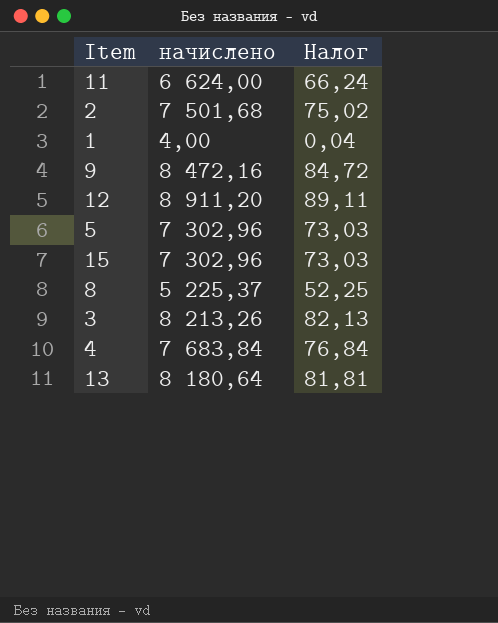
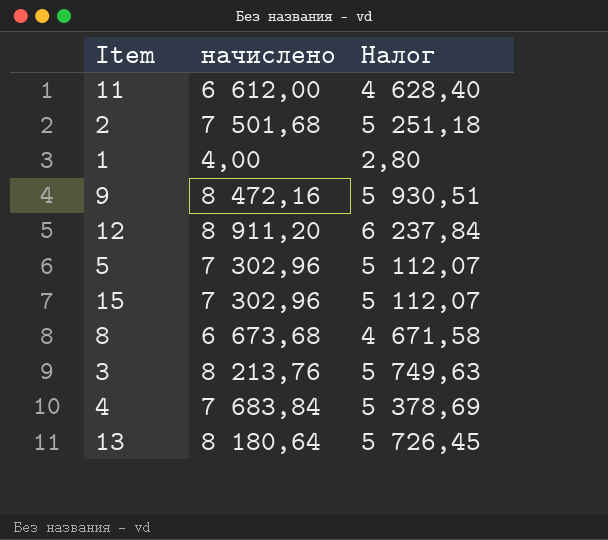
column Налог | formula: [начислено] * 0,01 -> [начислено] * 0,7
11 | начислено: 6 624,00 -> 6 612,00
8 | начислено: 5 225,37 -> 6 673,68
3 | начислено: 8 213,26 -> 8 213,76

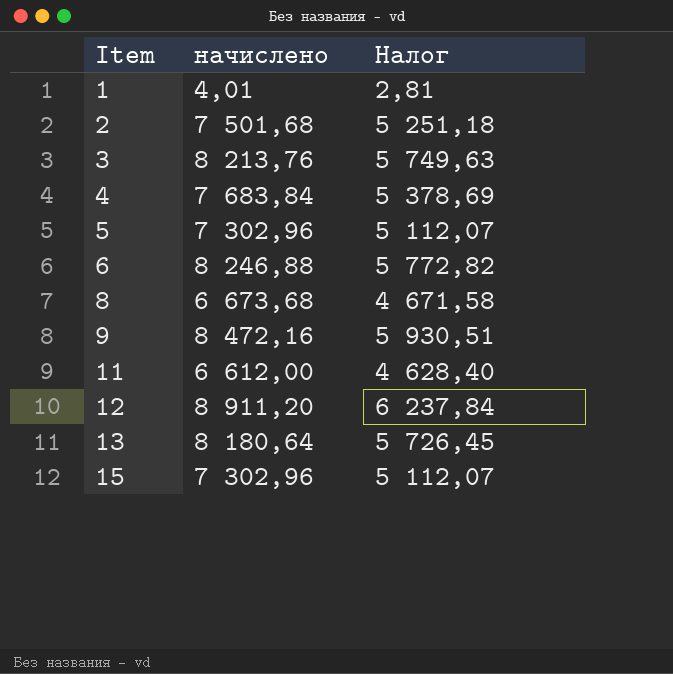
row order: none -> Item ascending
1 | начислено: 4,00 -> 4,01
1 | Налог: 2,80 -> 2,81
row 6: none -> 8 246,88 | 5 772,82

